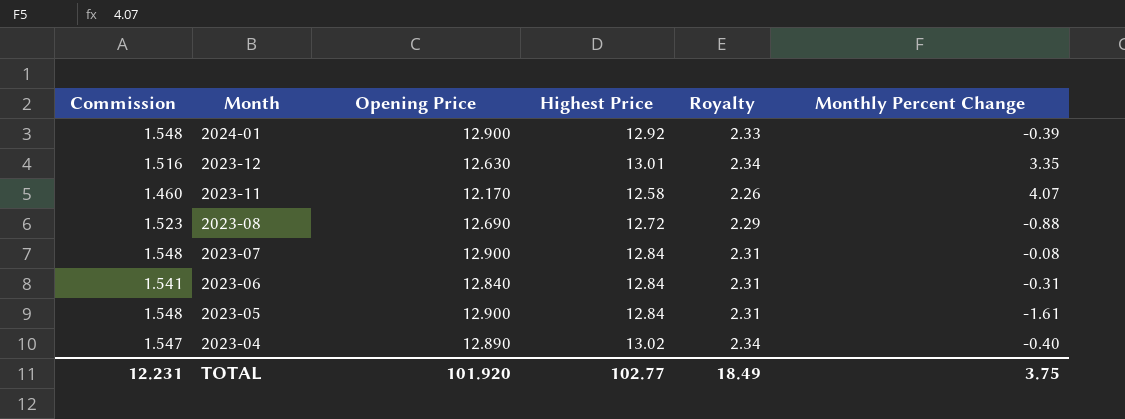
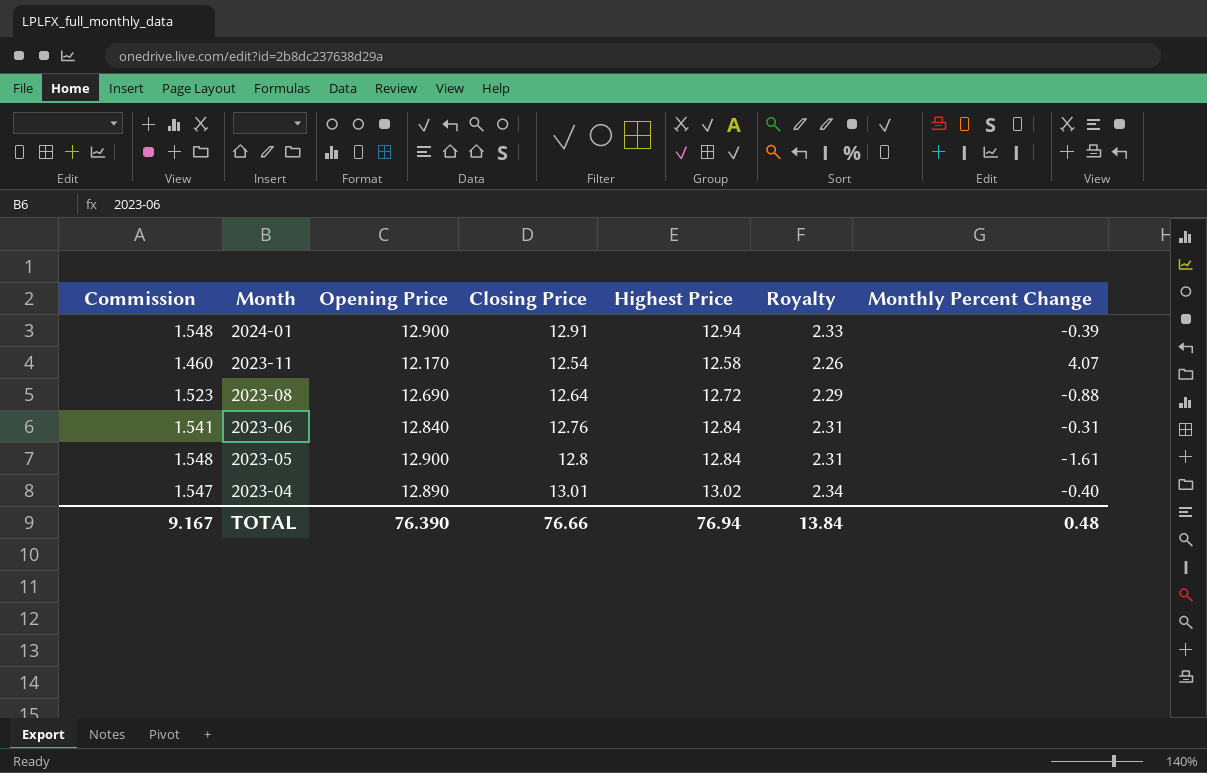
column Closing Price | position: none -> 4
row 2023-12: 1.516 | 12.630 | 13.01 | 2.34 | 3.35 -> none
row 2023-07: 1.548 | 12.900 | 12.84 | 2.31 | -0.08 -> none
2024-01 | Highest Price: 12.92 -> 12.94
TOTAL | Commission: 12.231 -> 9.167
TOTAL | Opening Price: 101.920 -> 76.390
TOTAL | Highest Price: 102.77 -> 76.94
TOTAL | Royalty: 18.49 -> 13.84
TOTAL | Monthly Percent Change: 3.75 -> 0.48

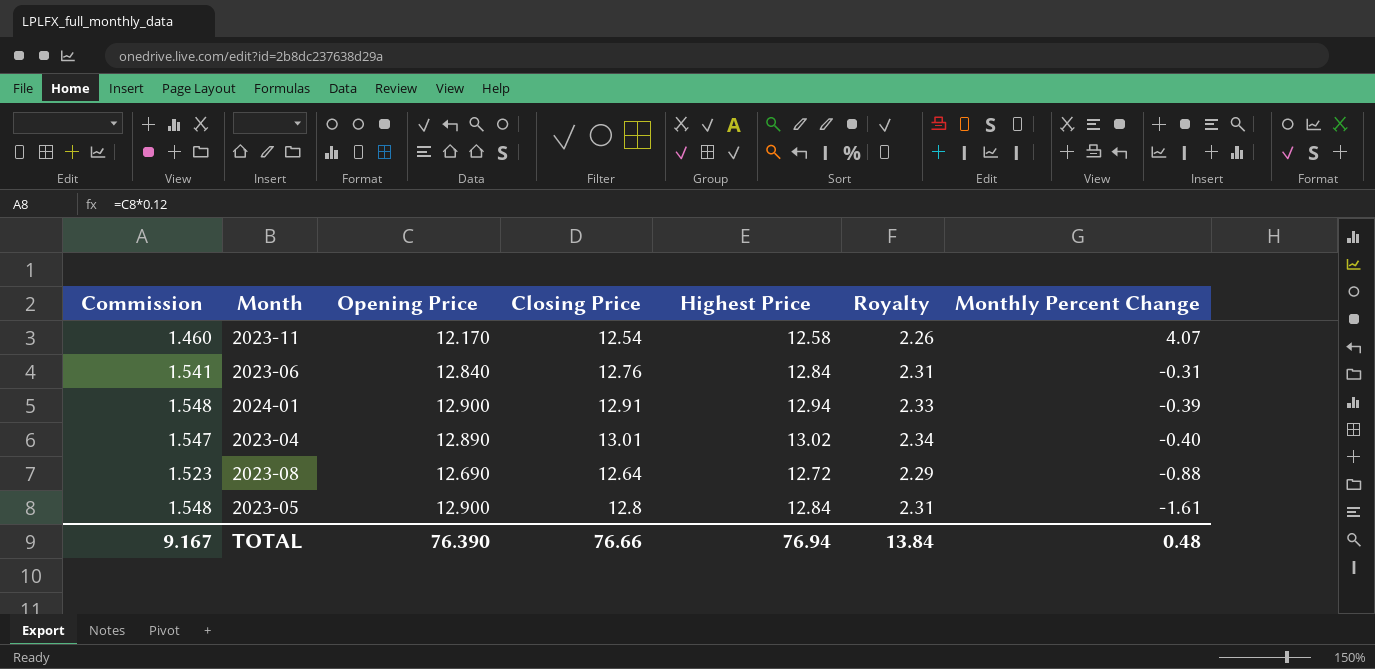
row order: Month descending -> Monthly Percent Change descending

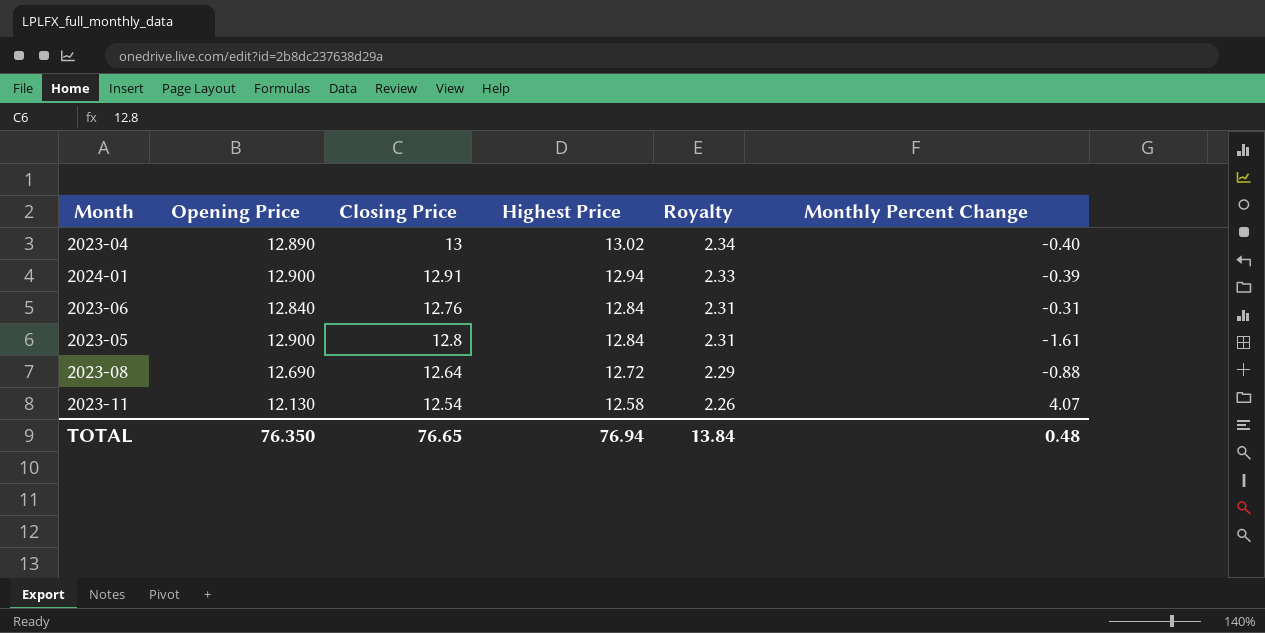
row order: Monthly Percent Change descending -> Highest Price descending
column Commission | formula: [Opening Price] * 0.12 -> none
2023-04 | Closing Price: 13.01 -> 13
2023-11 | Opening Price: 12.170 -> 12.130
TOTAL | Opening Price: 76.390 -> 76.350
TOTAL | Closing Price: 76.66 -> 76.65

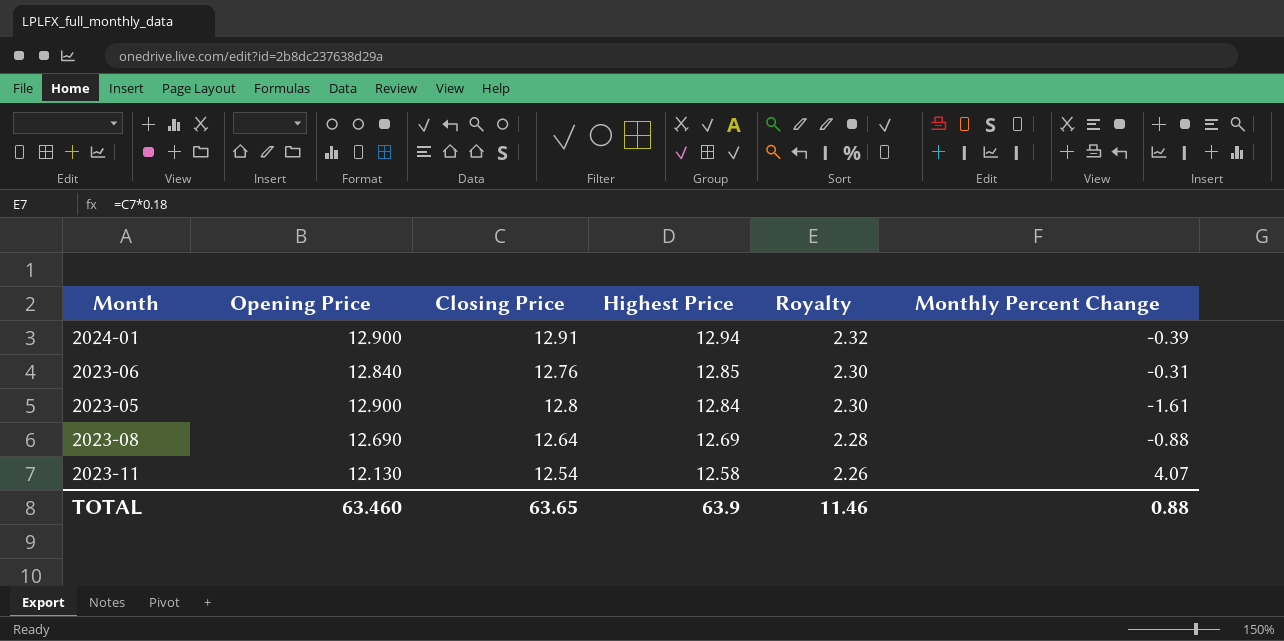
column Royalty | formula: [Highest Price] * 0.18 -> [Closing Price] * 0.18
row 2023-04: 12.890 | 13 | 13.02 | 2.34 | -0.40 -> none
2023-06 | Highest Price: 12.84 -> 12.85
2023-08 | Highest Price: 12.72 -> 12.69
TOTAL | Opening Price: 76.350 -> 63.460
TOTAL | Closing Price: 76.65 -> 63.65
TOTAL | Highest Price: 76.94 -> 63.9
TOTAL | Royalty: 13.84 -> 11.46
TOTAL | Monthly Percent Change: 0.48 -> 0.88

